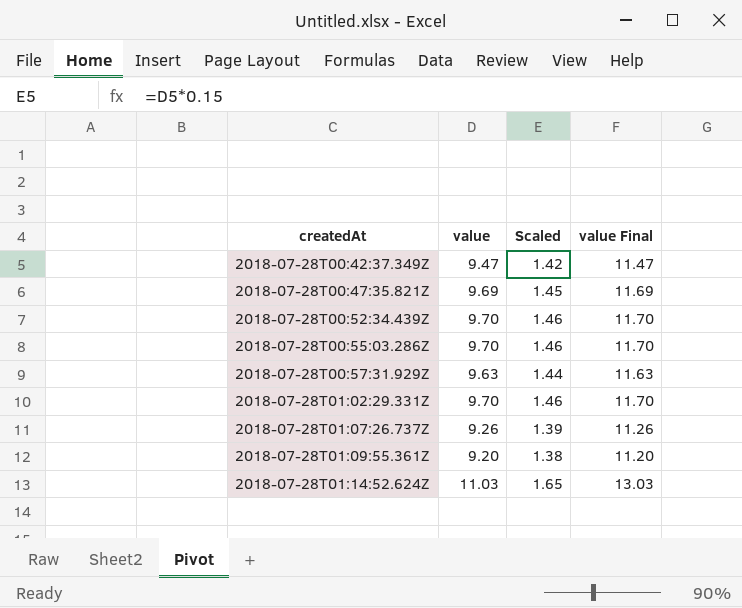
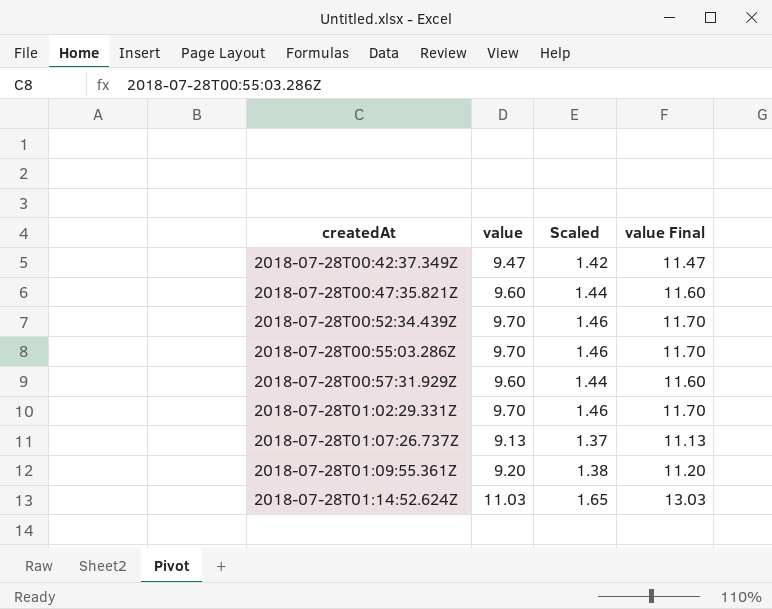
2018-07-28T00:47:35.821Z | value: 9.69 -> 9.60
2018-07-28T00:47:35.821Z | Scaled: 1.45 -> 1.44
2018-07-28T00:47:35.821Z | value Final: 11.69 -> 11.60
2018-07-28T00:57:31.929Z | value: 9.63 -> 9.60
2018-07-28T00:57:31.929Z | value Final: 11.63 -> 11.60
2018-07-28T01:07:26.737Z | value: 9.26 -> 9.13
2018-07-28T01:07:26.737Z | Scaled: 1.39 -> 1.37
2018-07-28T01:07:26.737Z | value Final: 11.26 -> 11.13

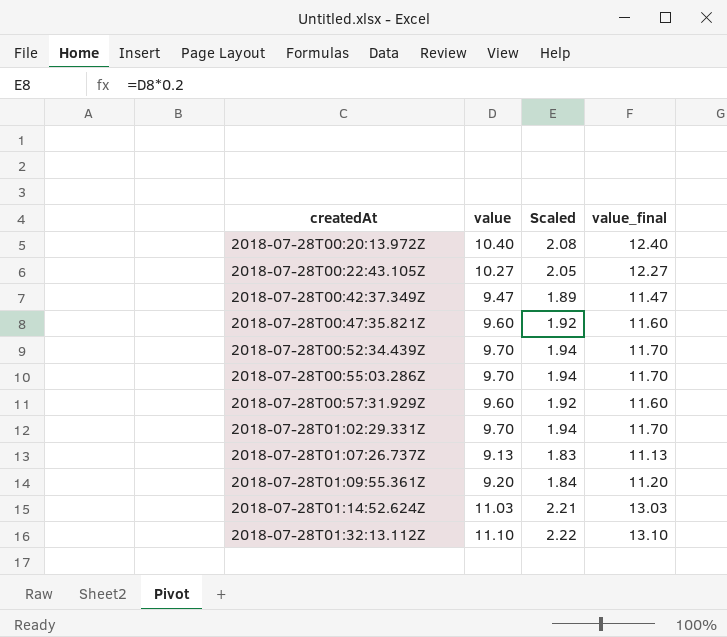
column Scaled | formula: [value] * 0.15 -> [value] * 0.2
column name: value Final -> value_final
row 2018-07-28T00:20:13.972Z: none -> 10.40 | 2.08 | 12.40
row 2018-07-28T00:22:43.105Z: none -> 10.27 | 2.05 | 12.27
row 2018-07-28T01:32:13.112Z: none -> 11.10 | 2.22 | 13.10

